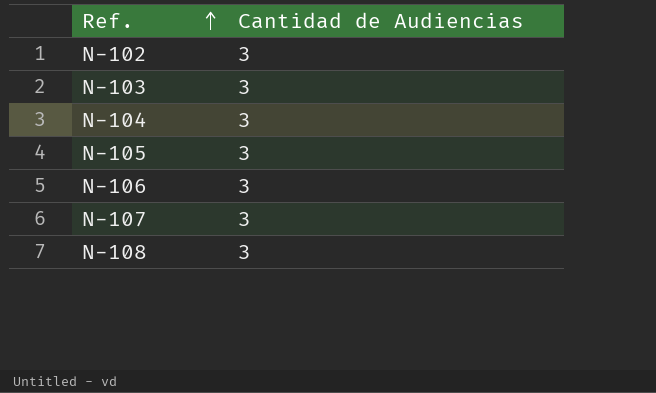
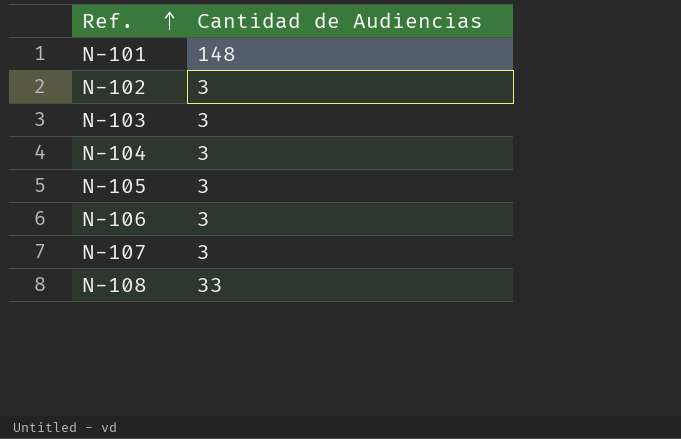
row N-101: none -> 148
N-108 | Cantidad de Audiencias: 3 -> 33

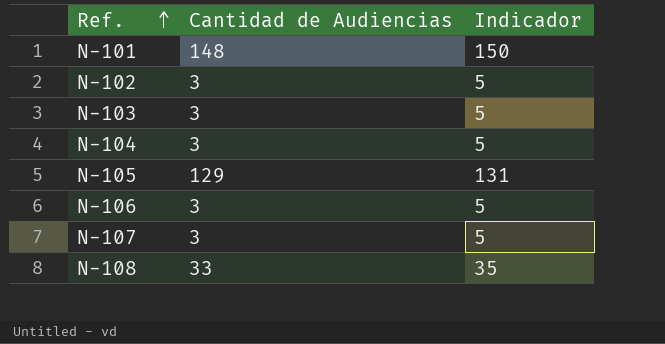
column Indicador | formula: none -> [Cantidad de Audiencias] + 2
N-105 | Cantidad de Audiencias: 3 -> 129

